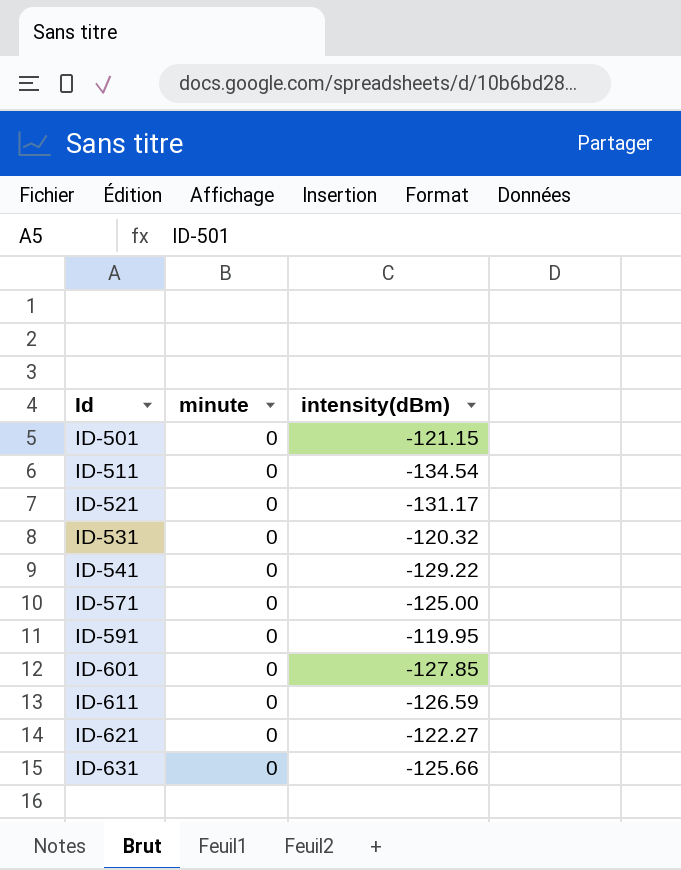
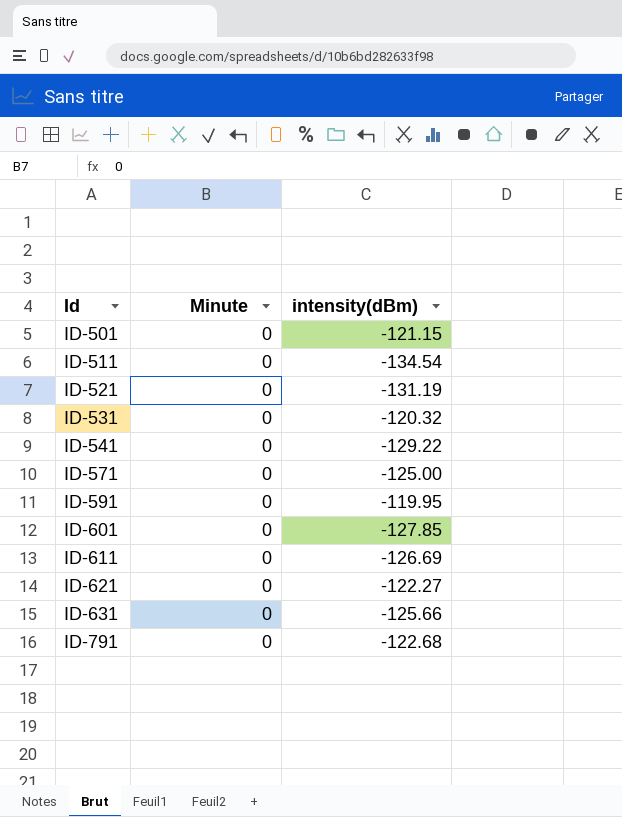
column name: minute -> Minute
ID-521 | intensity(dBm): -131.17 -> -131.19
ID-611 | intensity(dBm): -126.59 -> -126.69
row ID-791: none -> 0 | -122.68

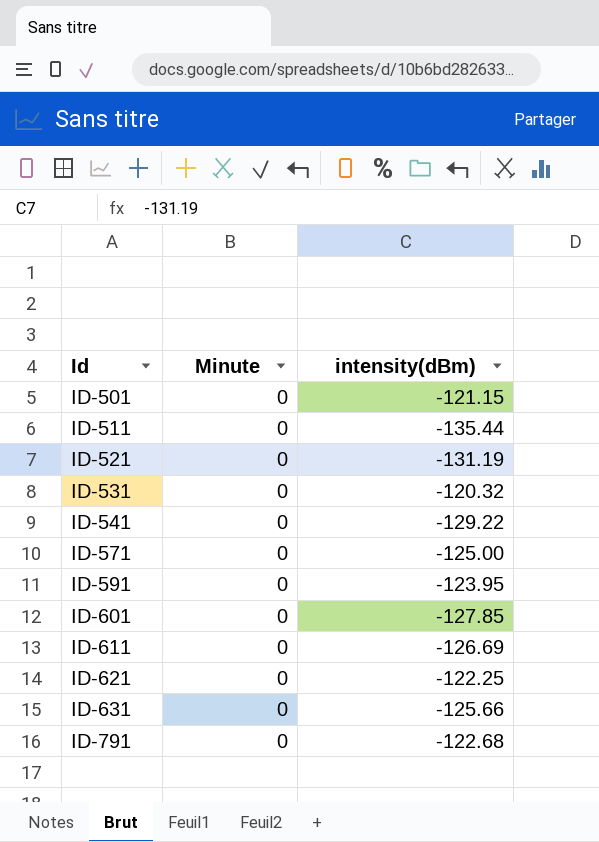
ID-511 | intensity(dBm): -134.54 -> -135.44
ID-591 | intensity(dBm): -119.95 -> -123.95
ID-621 | intensity(dBm): -122.27 -> -122.25

